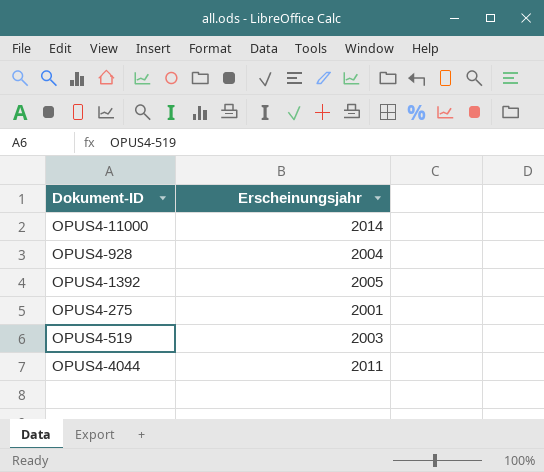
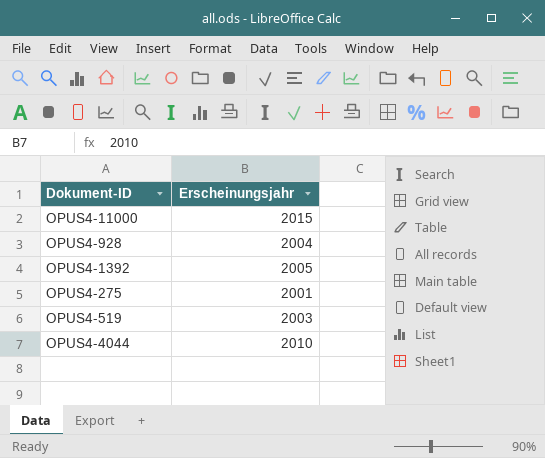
OPUS4-11000 | Erscheinungsjahr: 2014 -> 2015
OPUS4-4044 | Erscheinungsjahr: 2011 -> 2010

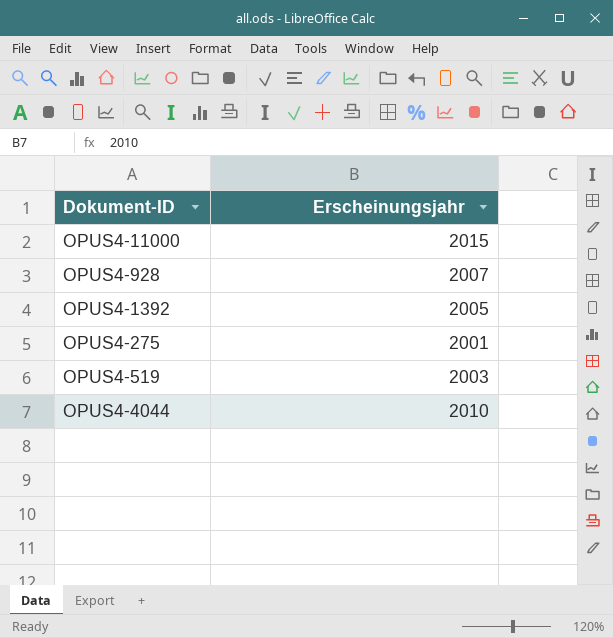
OPUS4-928 | Erscheinungsjahr: 2004 -> 2007

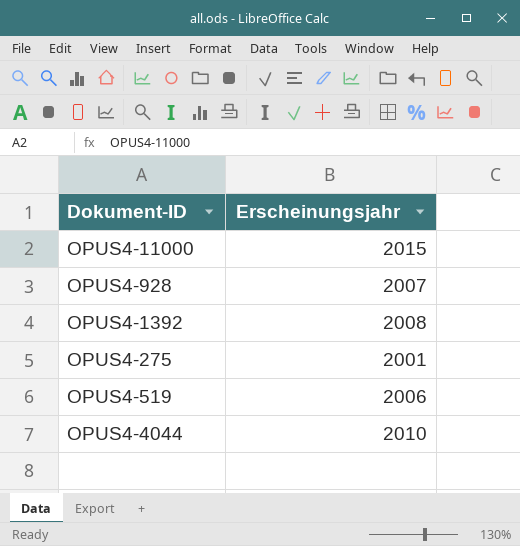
OPUS4-1392 | Erscheinungsjahr: 2005 -> 2008
OPUS4-519 | Erscheinungsjahr: 2003 -> 2006

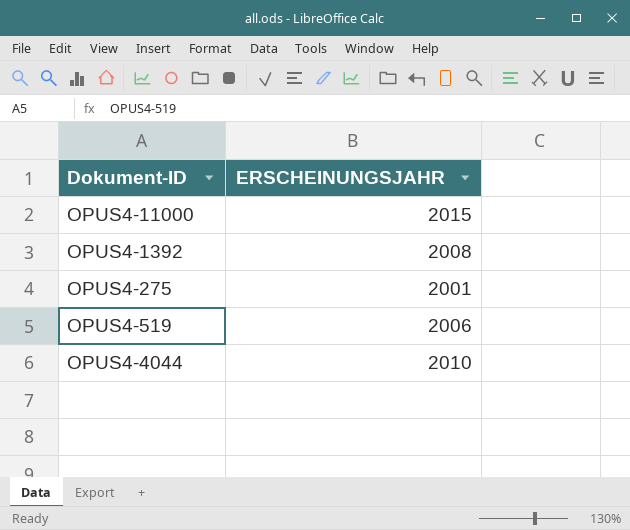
column name: Erscheinungsjahr -> ERSCHEINUNGSJAHR
row OPUS4-928: 2007 -> none

